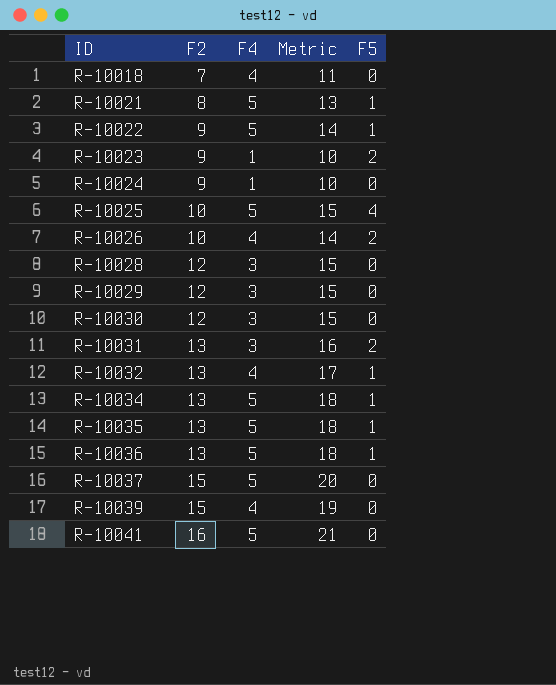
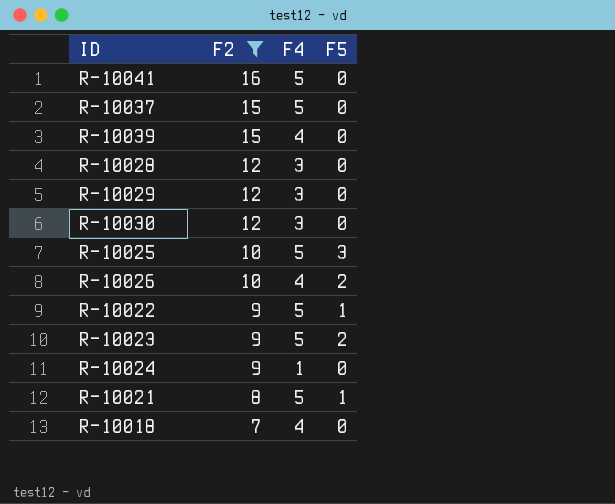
filter: none -> F2 != 13
row order: ID ascending -> F2 descending
column Metric | formula: [F2] + [F4] -> none
R-10025 | F5: 4 -> 3
R-10023 | F4: 1 -> 5

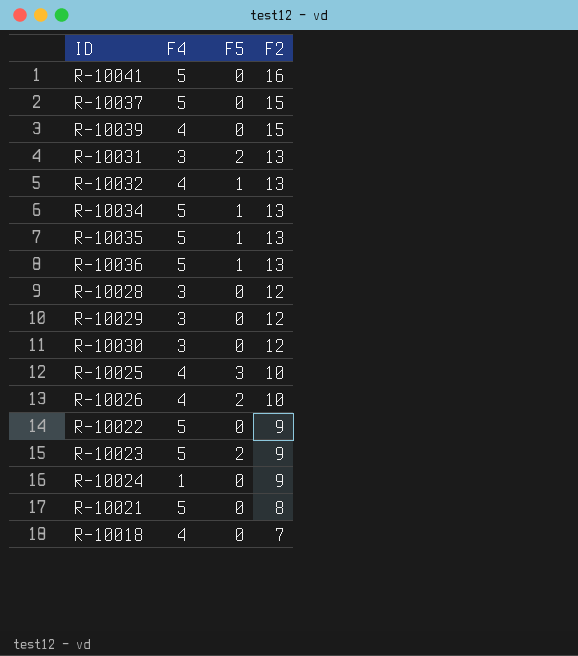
filter: F2 != 13 -> none
column F2 | position: 2 -> 4
R-10025 | F4: 5 -> 4
R-10022 | F5: 1 -> 0
R-10021 | F5: 1 -> 0

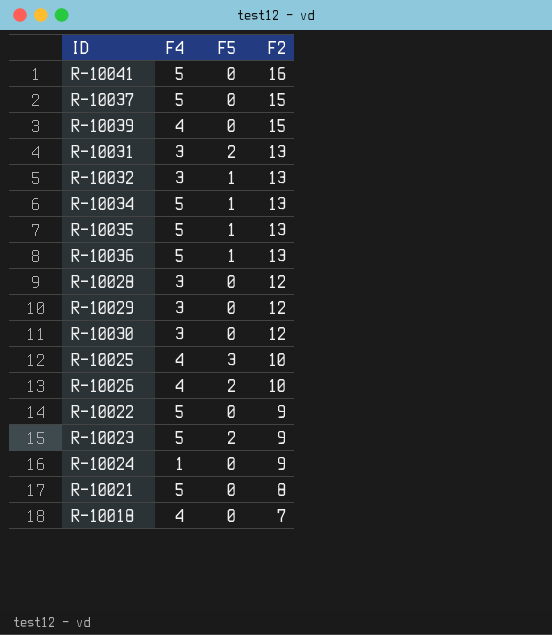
R-10032 | F4: 4 -> 3

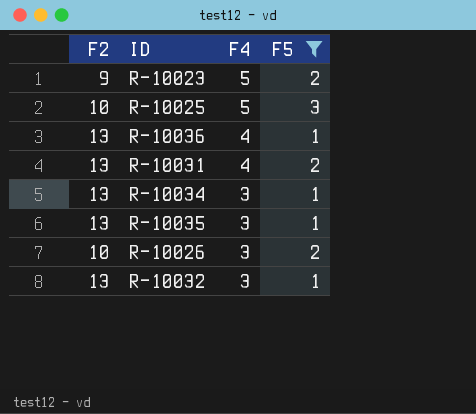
filter: none -> F5 != 0
row order: F2 descending -> F4 descending
column F2 | position: 4 -> 1
R-10025 | F4: 4 -> 5
R-10036 | F4: 5 -> 4
R-10031 | F4: 3 -> 4
R-10034 | F4: 5 -> 3
R-10035 | F4: 5 -> 3
R-10026 | F4: 4 -> 3

